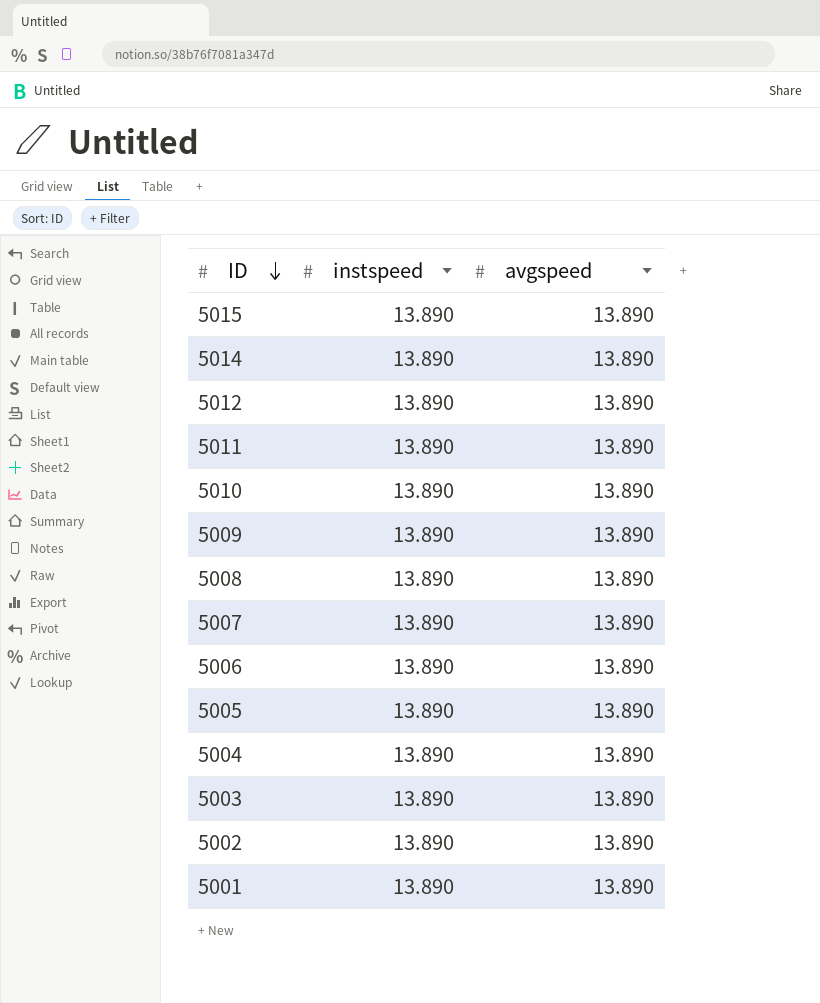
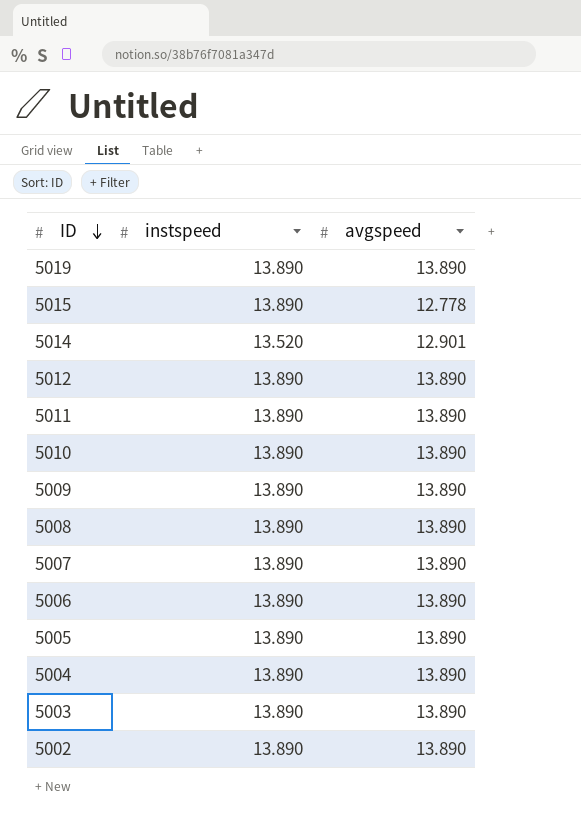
row 5001: 13.890 | 13.890 -> none
row 5019: none -> 13.890 | 13.890
5015 | avgspeed: 13.890 -> 12.778
5014 | instspeed: 13.890 -> 13.520
5014 | avgspeed: 13.890 -> 12.901

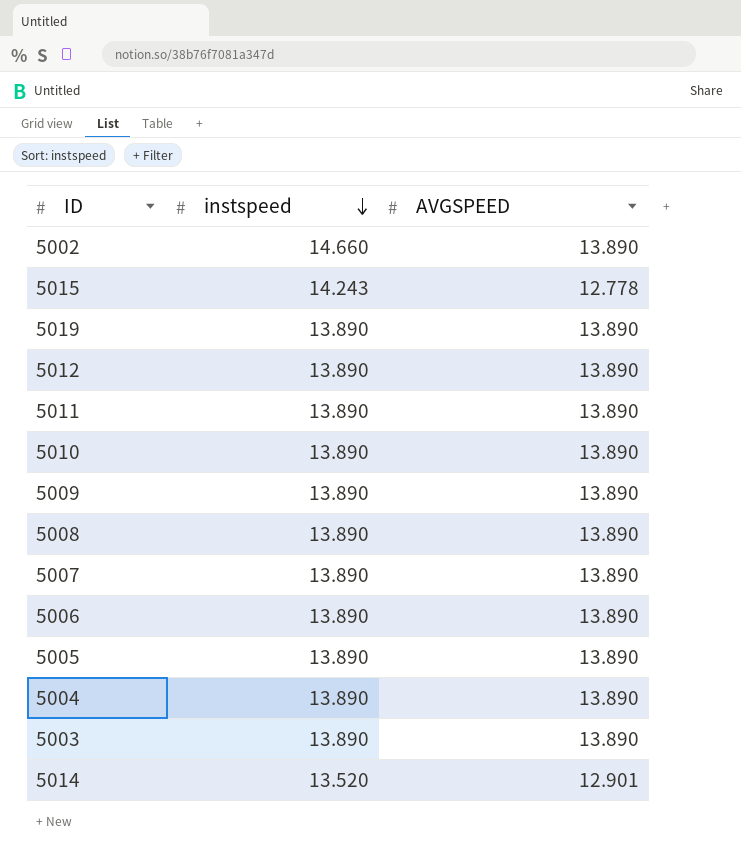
row order: ID descending -> instspeed descending
column name: avgspeed -> AVGSPEED
5002 | instspeed: 13.890 -> 14.660
5015 | instspeed: 13.890 -> 14.243

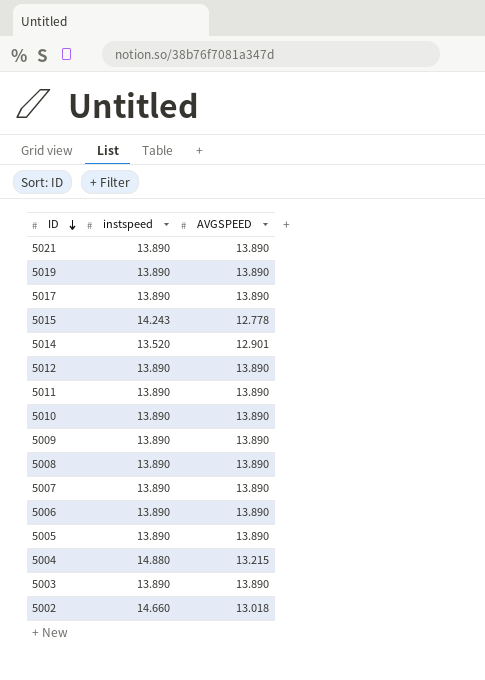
row order: instspeed descending -> ID descending
row 5021: none -> 13.890 | 13.890
row 5017: none -> 13.890 | 13.890
5004 | instspeed: 13.890 -> 14.880
5004 | AVGSPEED: 13.890 -> 13.215
5002 | AVGSPEED: 13.890 -> 13.018

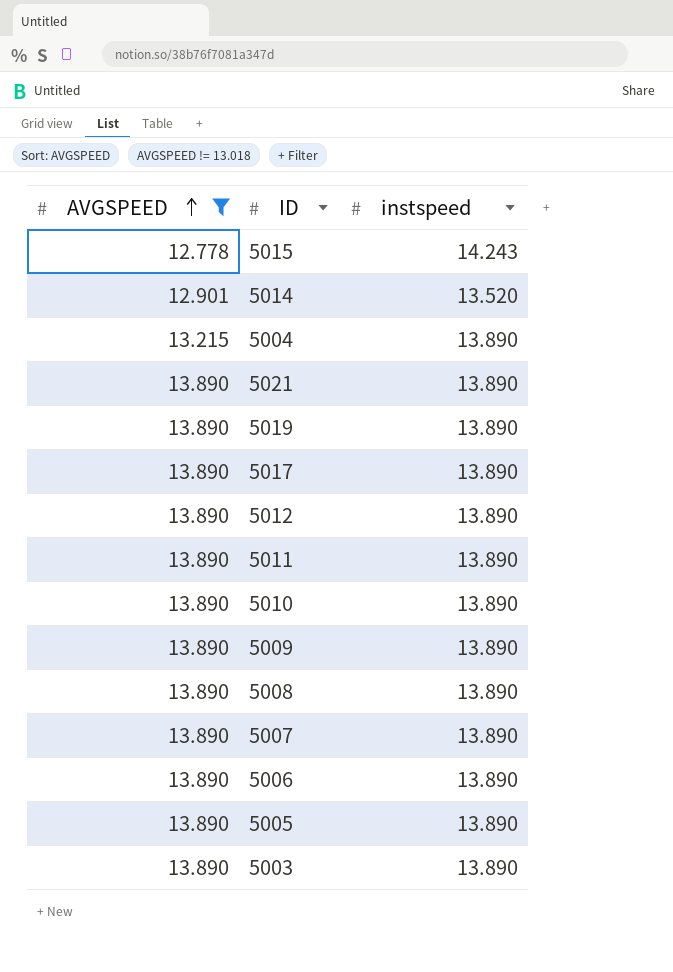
filter: none -> AVGSPEED != 13.018
row order: ID descending -> AVGSPEED ascending
column AVGSPEED | position: 3 -> 1
5004 | instspeed: 14.880 -> 13.890

